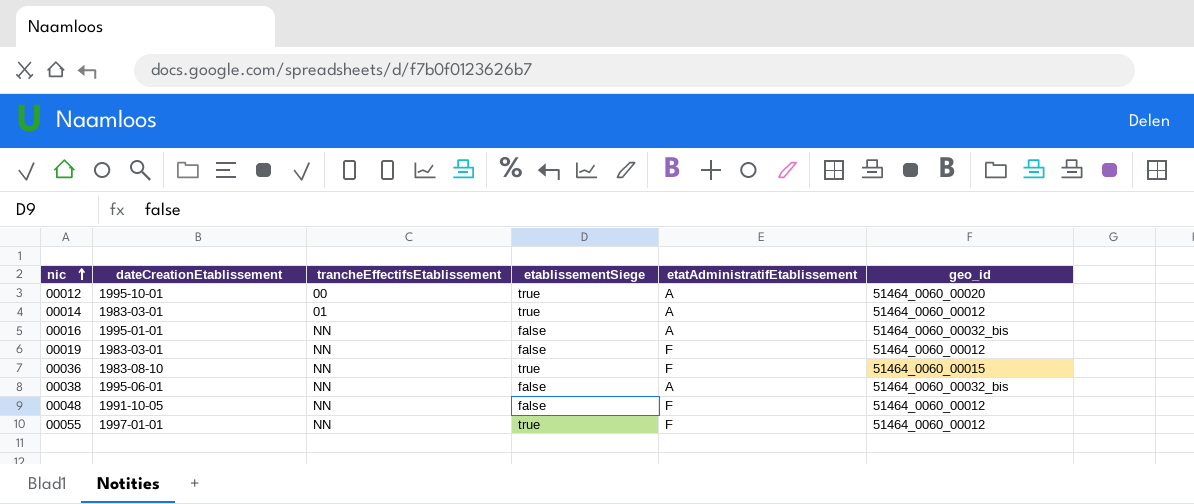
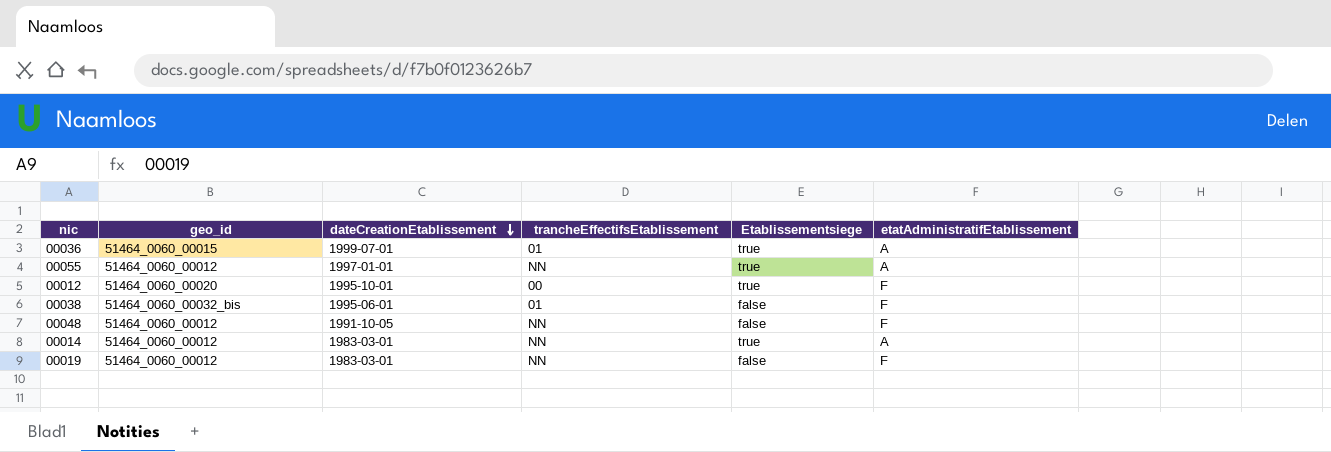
row order: nic ascending -> dateCreationEtablissement descending
column geo_id | position: 6 -> 2
column name: etablissementSiege -> Etablissementsiege
row 00016: 1995-01-01 | NN | false | A | 51464_0060_00032_bis -> none
00036 | dateCreationEtablissement: 1983-08-10 -> 1999-07-01
00036 | trancheEffectifsEtablissement: NN -> 01
00036 | etatAdministratifEtablissement: F -> A
00055 | etatAdministratifEtablissement: F -> A
00012 | etatAdministratifEtablissement: A -> F
00038 | trancheEffectifsEtablissement: NN -> 01
00038 | etatAdministratifEtablissement: A -> F
00014 | trancheEffectifsEtablissement: 01 -> NN

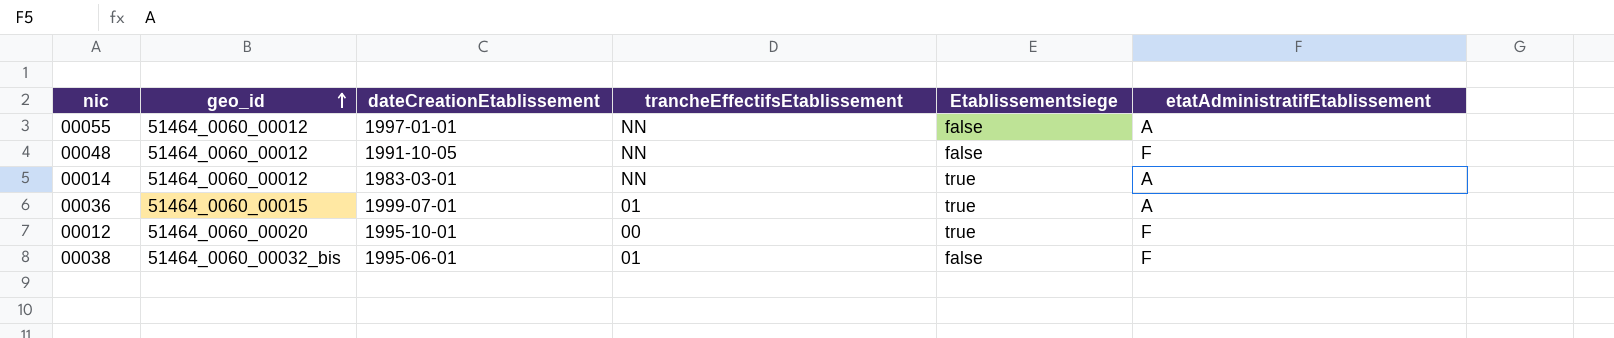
row order: dateCreationEtablissement descending -> geo_id ascending
row 00019: 51464_0060_00012 | 1983-03-01 | NN | false | F -> none
00055 | Etablissementsiege: true -> false

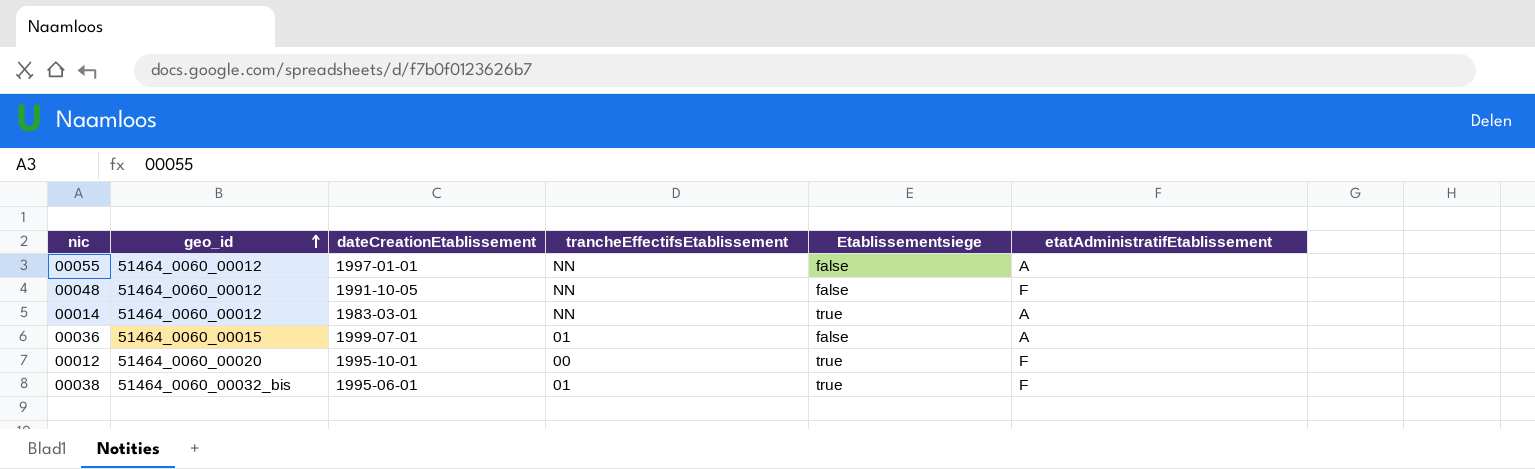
00036 | Etablissementsiege: true -> false
00038 | Etablissementsiege: false -> true

